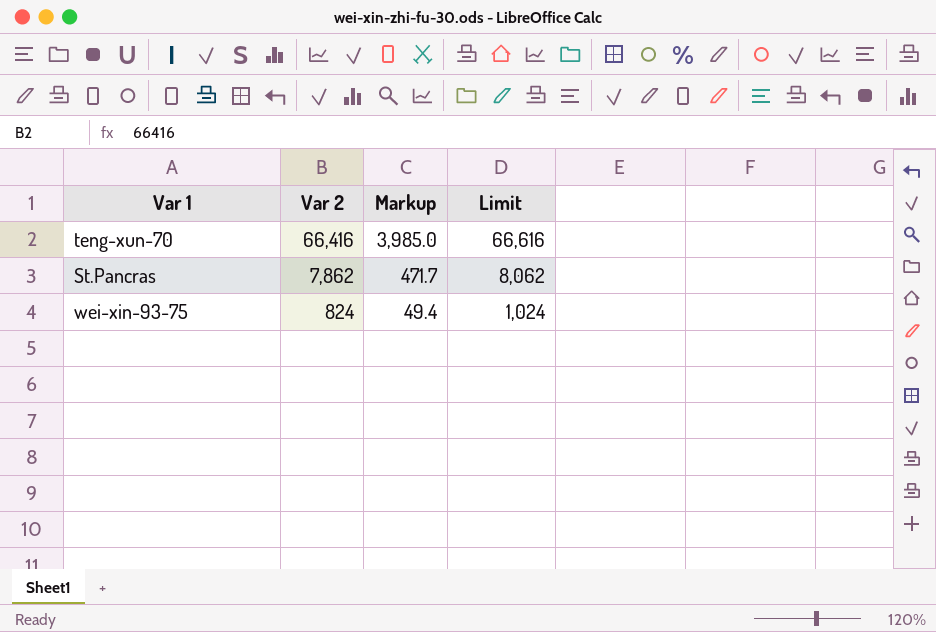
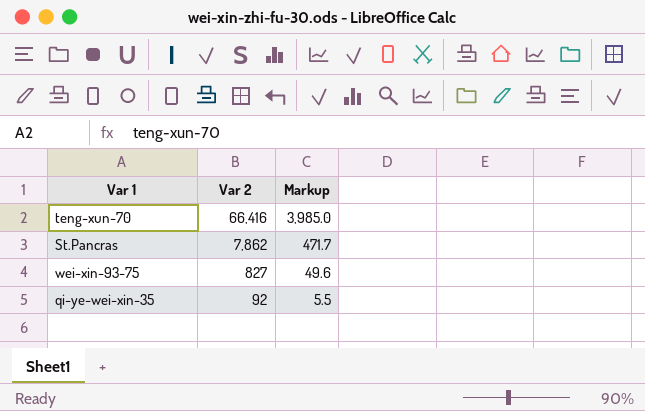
column Limit | formula: [Var 2] + 200 -> none
wei-xin-93-75 | Var 2: 824 -> 827
wei-xin-93-75 | Markup: 49.4 -> 49.6
row qi-ye-wei-xin-35: none -> 92 | 5.5

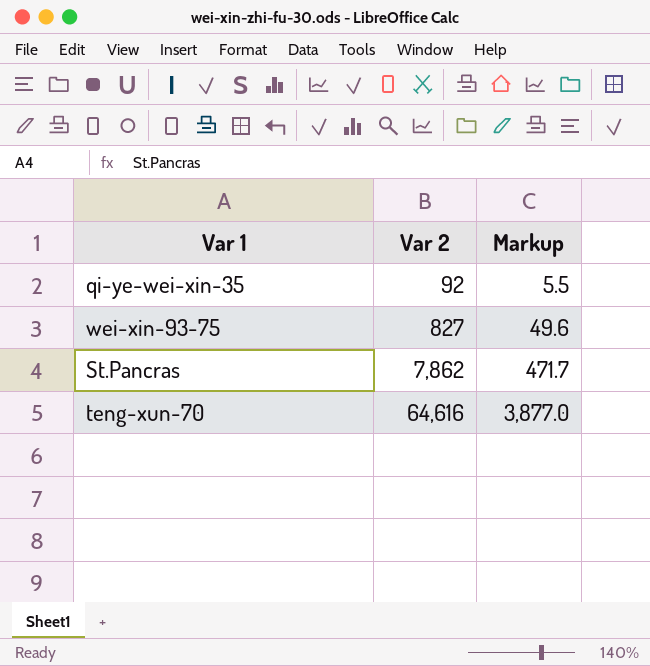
row order: Var 2 descending -> Var 2 ascending
teng-xun-70 | Var 2: 66,416 -> 64,616
teng-xun-70 | Markup: 3,985.0 -> 3,877.0

